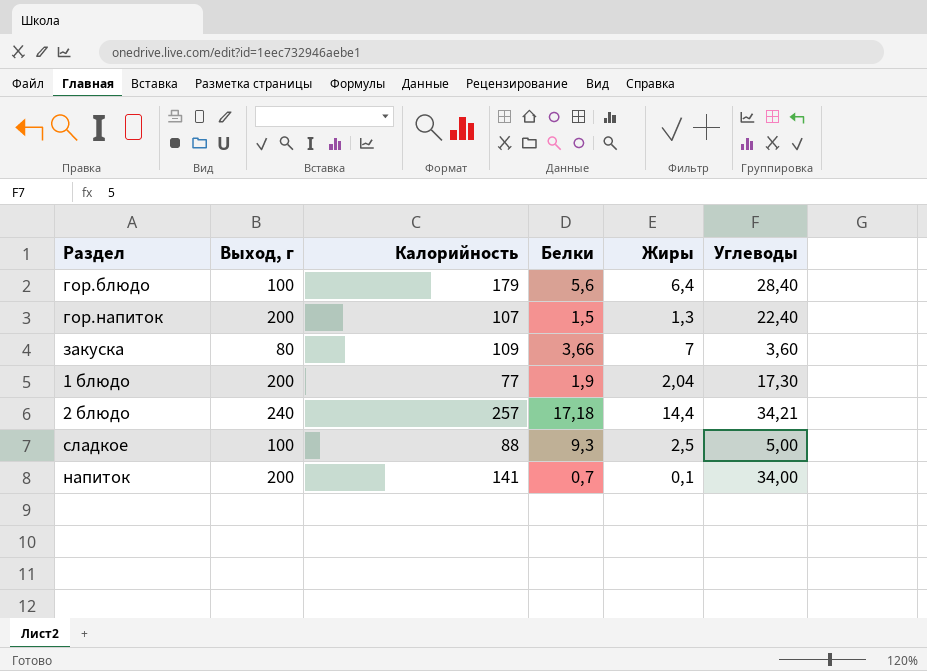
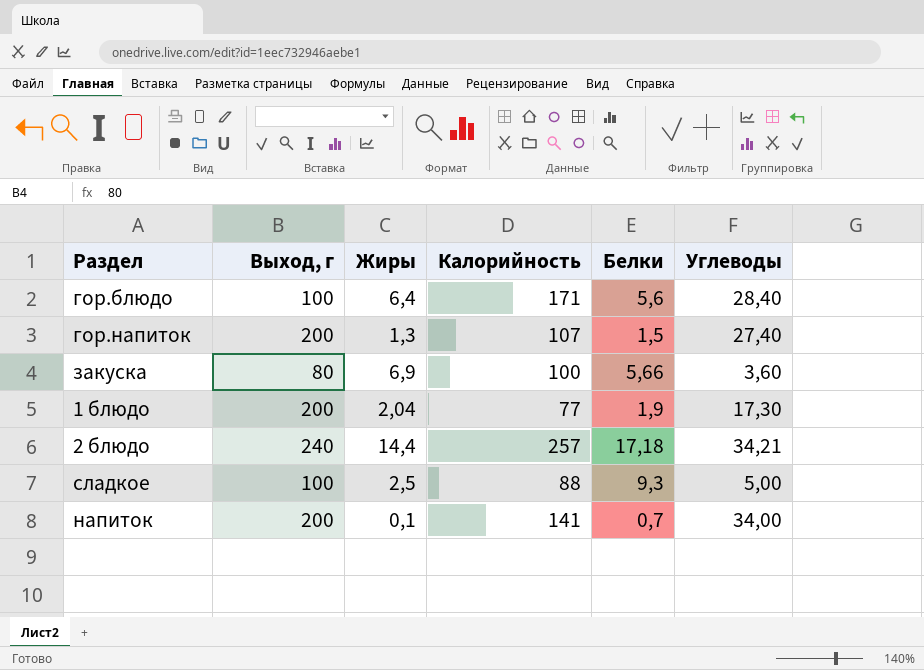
column Жиры | position: 5 -> 3
гор.блюдо | Калорийность: 179 -> 171
гор.напиток | Углеводы: 22,40 -> 27,40
закуска | Жиры: 7 -> 6,9
закуска | Калорийность: 109 -> 100
закуска | Белки: 3,66 -> 5,66

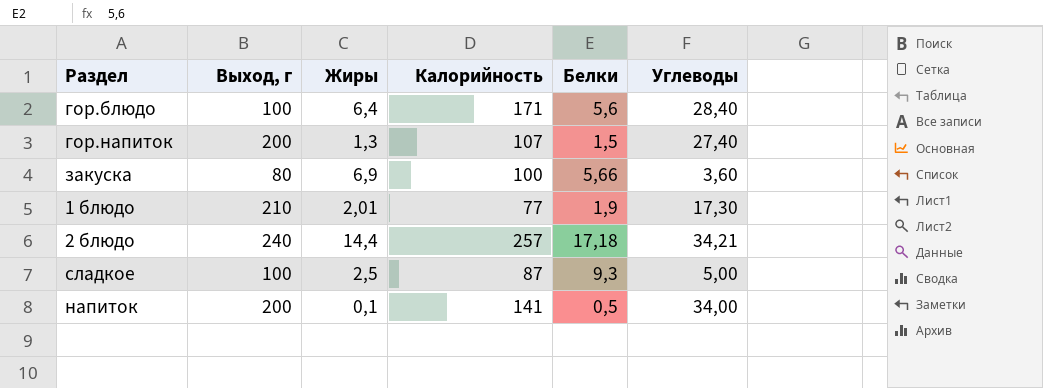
1 блюдо | Выход, г: 200 -> 210
1 блюдо | Жиры: 2,04 -> 2,01
сладкое | Калорийность: 88 -> 87
напиток | Белки: 0,7 -> 0,5

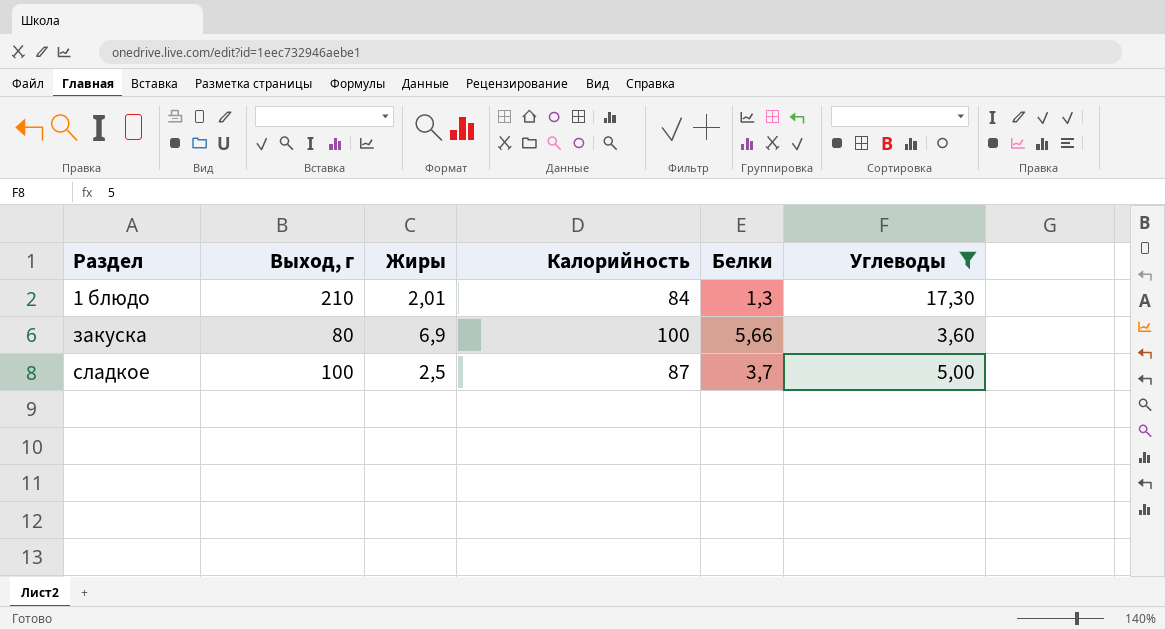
filter: none -> Углеводы <= 17,30
row order: none -> Раздел ascending
1 блюдо | Калорийность: 77 -> 84
1 блюдо | Белки: 1,9 -> 1,3
сладкое | Белки: 9,3 -> 3,7

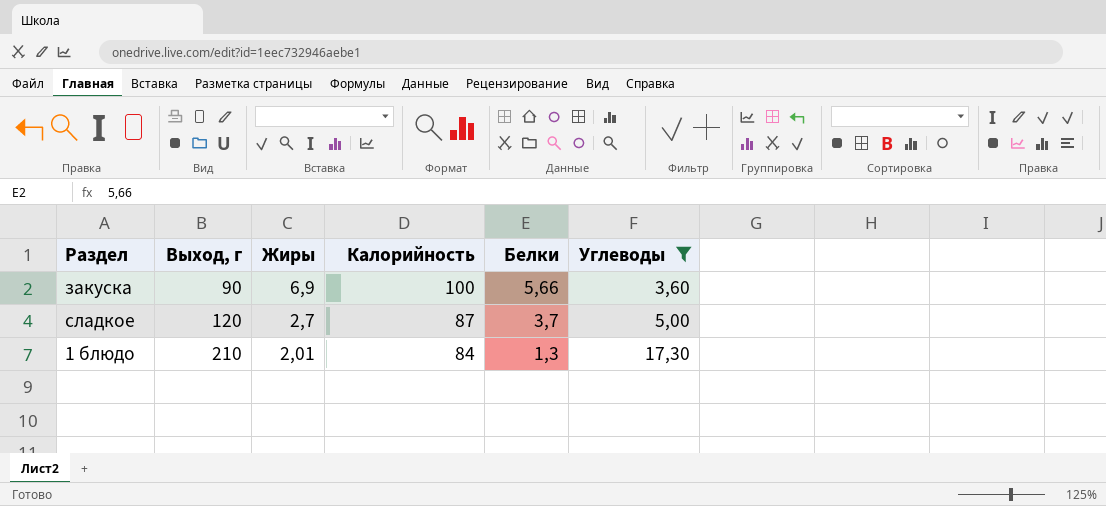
row order: Раздел ascending -> Выход, г ascending
закуска | Выход, г: 80 -> 90
сладкое | Выход, г: 100 -> 120
сладкое | Жиры: 2,5 -> 2,7

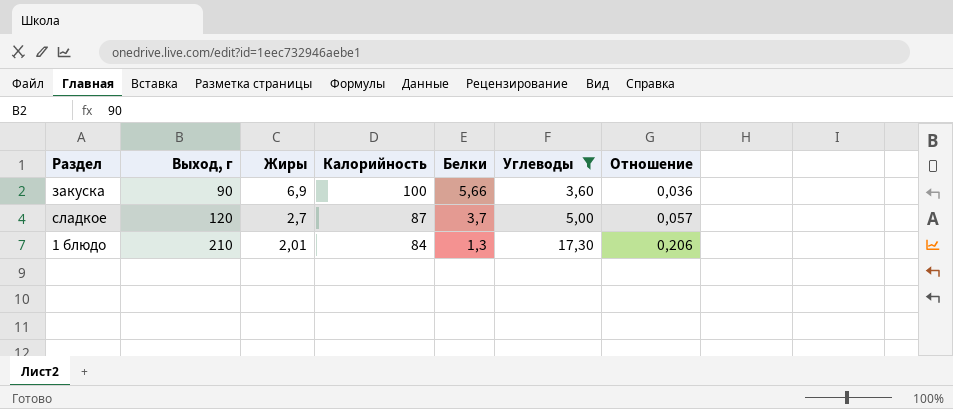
column Отношение | formula: none -> [Углеводы] / [Калорийность]

